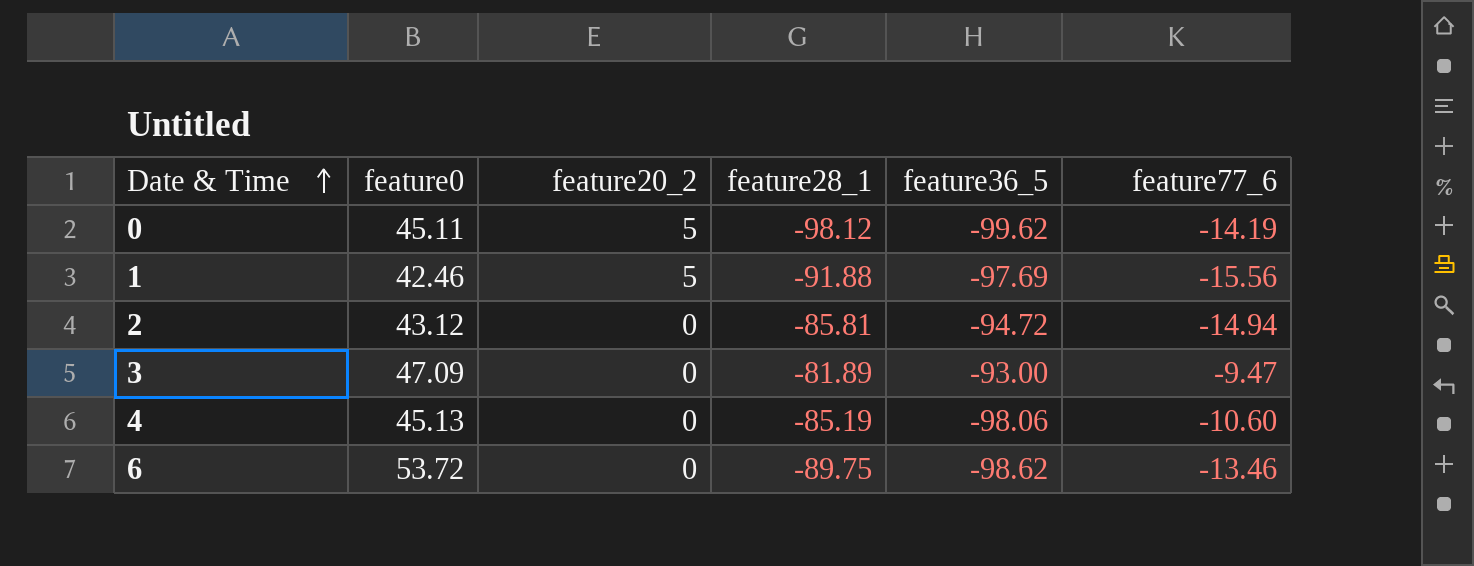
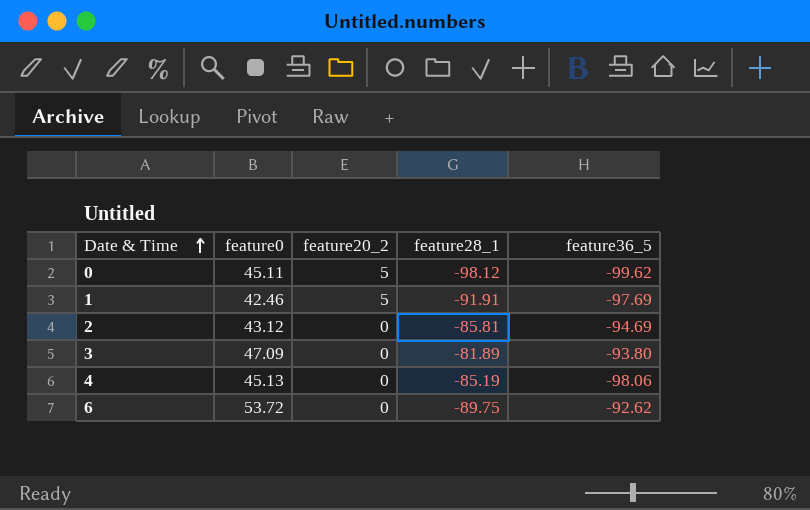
column feature77_6 | position: 6 -> none
1 | feature28_1: -91.88 -> -91.91
2 | feature36_5: -94.72 -> -94.69
3 | feature36_5: -93.00 -> -93.80
6 | feature36_5: -98.62 -> -92.62

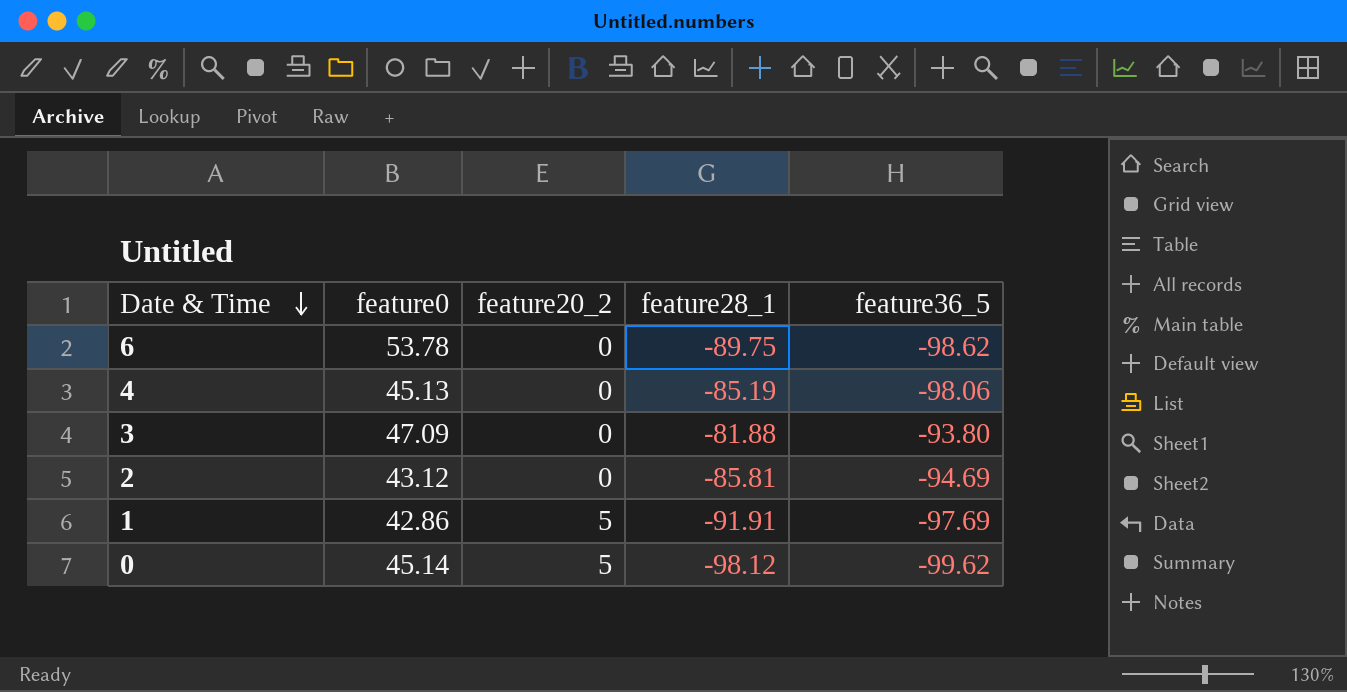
row order: Date & Time ascending -> Date & Time descending
6 | feature0: 53.72 -> 53.78
6 | feature36_5: -92.62 -> -98.62
3 | feature28_1: -81.89 -> -81.88
1 | feature0: 42.46 -> 42.86
0 | feature0: 45.11 -> 45.14

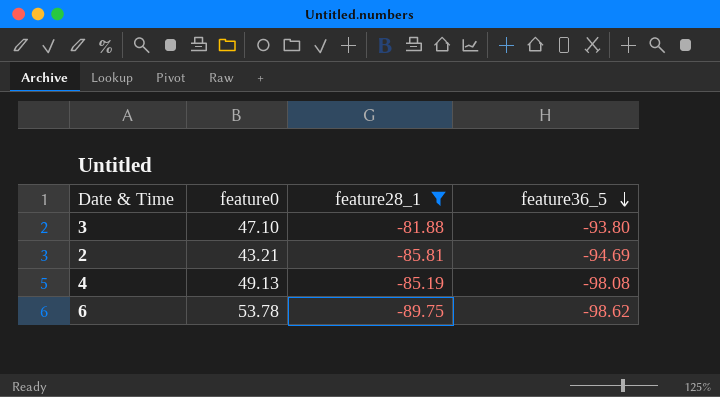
filter: none -> feature28_1 >= -89.75
row order: Date & Time descending -> feature36_5 descending
column feature20_2 | position: 3 -> none
3 | feature0: 47.09 -> 47.10
2 | feature0: 43.12 -> 43.21
4 | feature0: 45.13 -> 49.13
4 | feature36_5: -98.06 -> -98.08

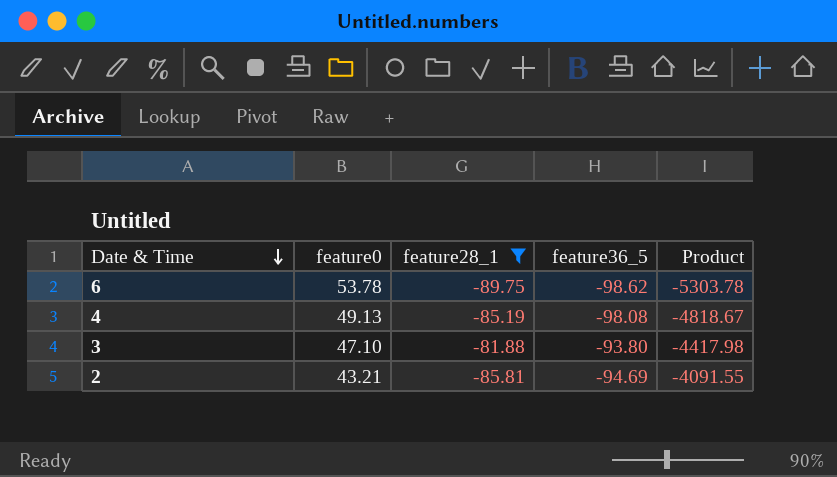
row order: feature36_5 descending -> Date & Time descending
column Product | formula: none -> [feature0] * [feature36_5]

